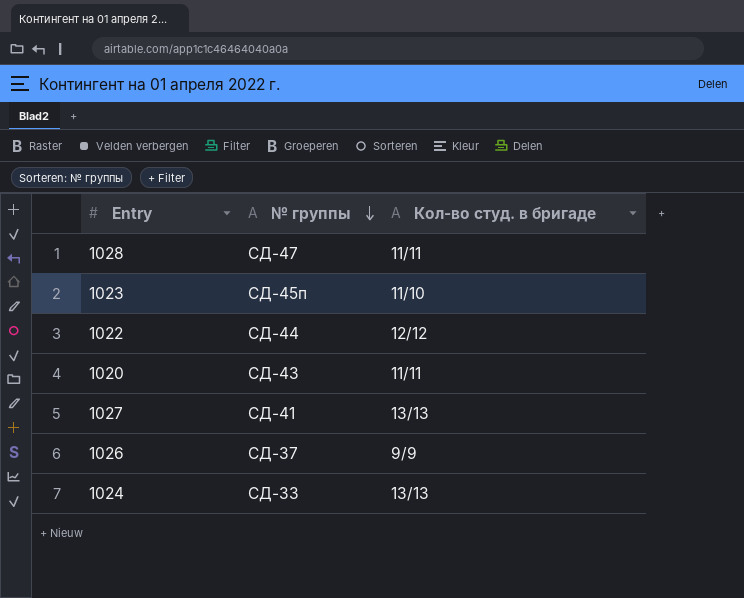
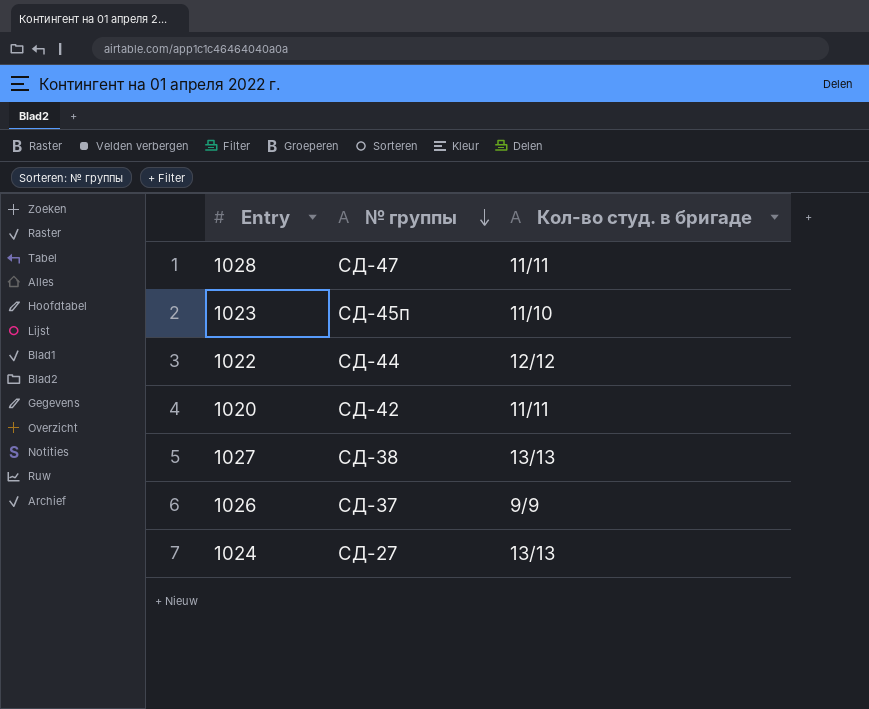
1020 | № группы: СД-43 -> СД-42
1027 | № группы: СД-41 -> СД-38
1024 | № группы: СД-33 -> СД-27

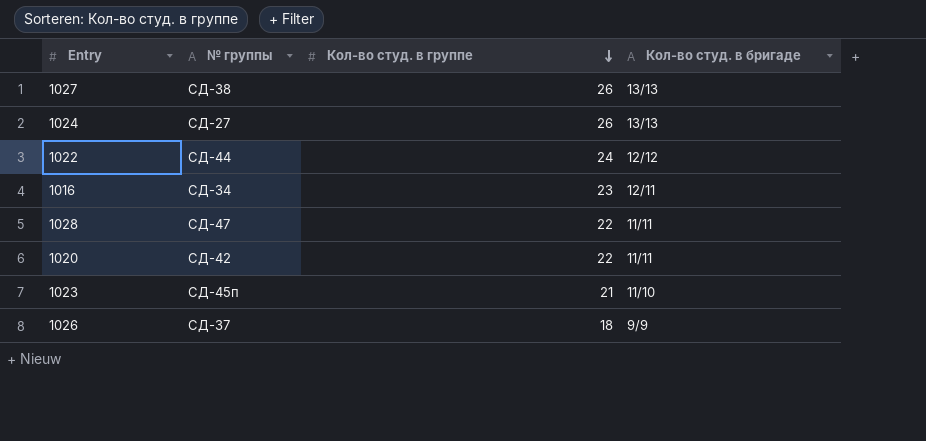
row order: № группы descending -> Кол-во студ. в группе descending
column Кол-во студ. в группе | position: none -> 3
row 1016: none -> СД-34 | 23 | 12/11

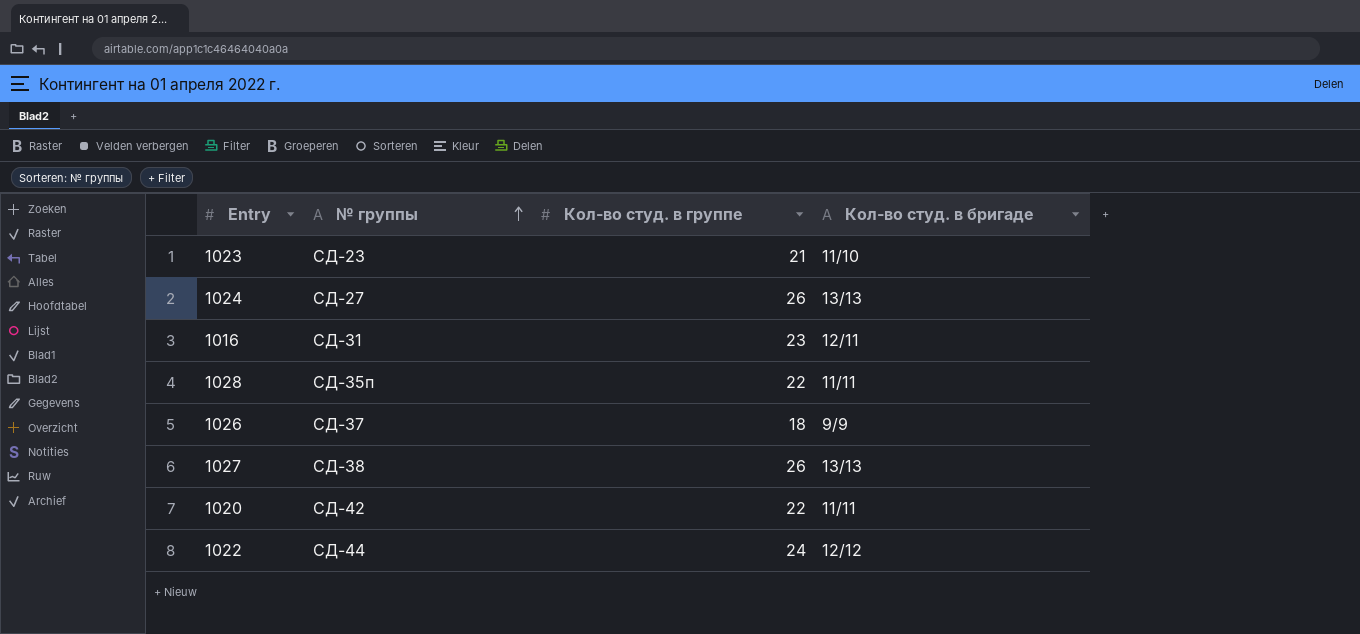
row order: Кол-во студ. в группе descending -> № группы ascending
1023 | № группы: СД-45п -> СД-23
1016 | № группы: СД-34 -> СД-31
1028 | № группы: СД-47 -> СД-35п

